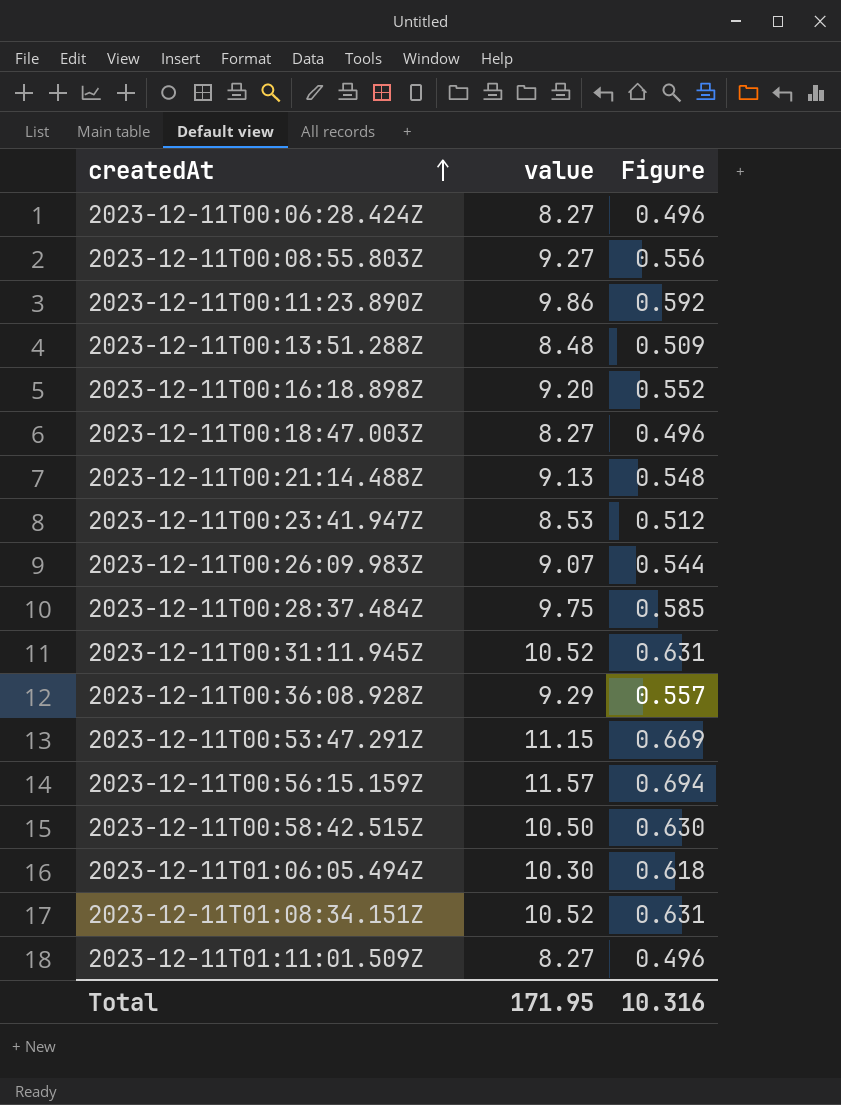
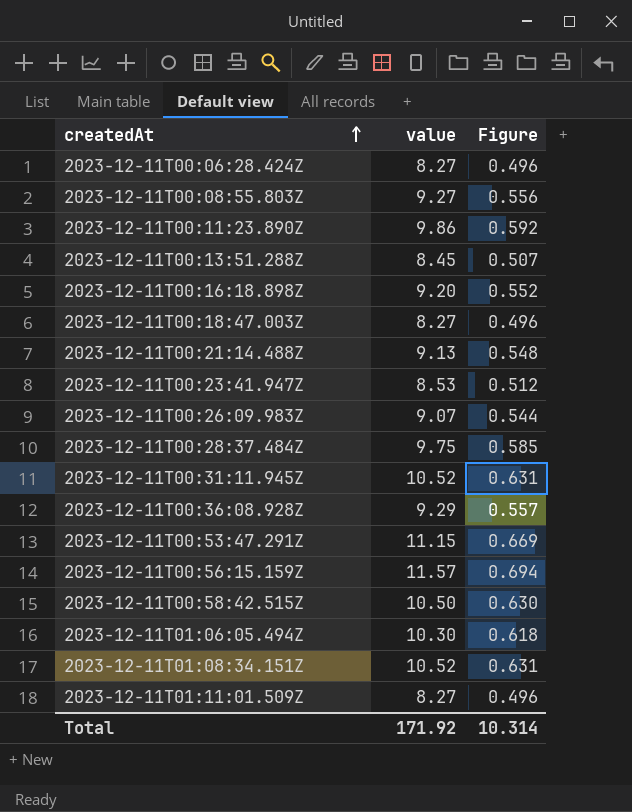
2023-12-11T00:13:51.288Z | value: 8.48 -> 8.45
2023-12-11T00:13:51.288Z | Figure: 0.509 -> 0.507
Total | value: 171.95 -> 171.92
Total | Figure: 10.316 -> 10.314

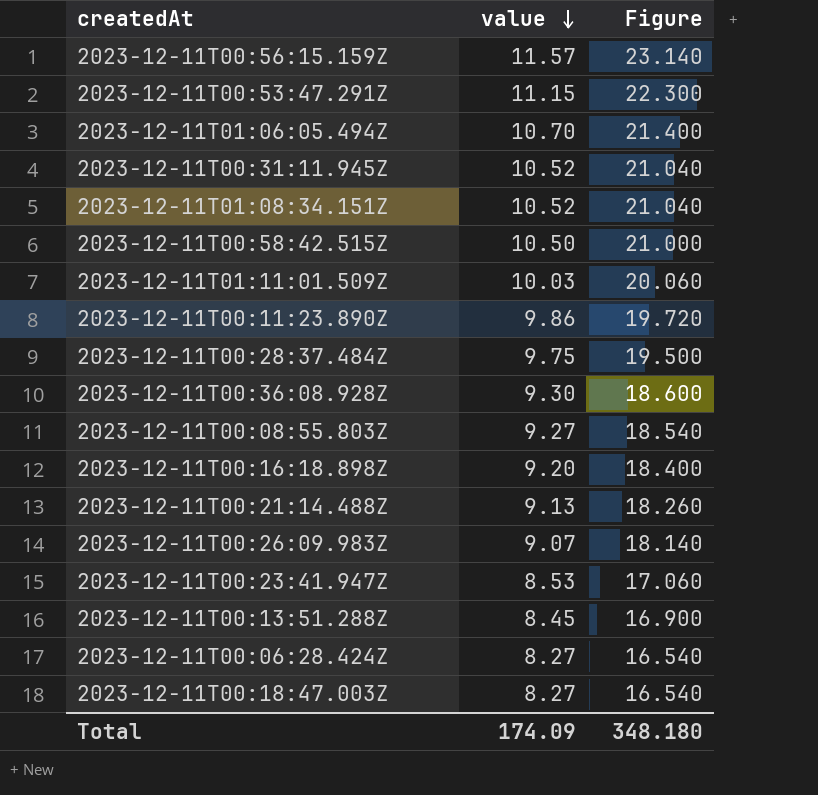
row order: createdAt ascending -> value descending
column Figure | formula: [value] * 0.06 -> [value] * 2
2023-12-11T01:06:05.494Z | value: 10.30 -> 10.70
2023-12-11T01:11:01.509Z | value: 8.27 -> 10.03
2023-12-11T00:36:08.928Z | value: 9.29 -> 9.30
Total | value: 171.92 -> 174.09
Total | Figure: 10.314 -> 348.180

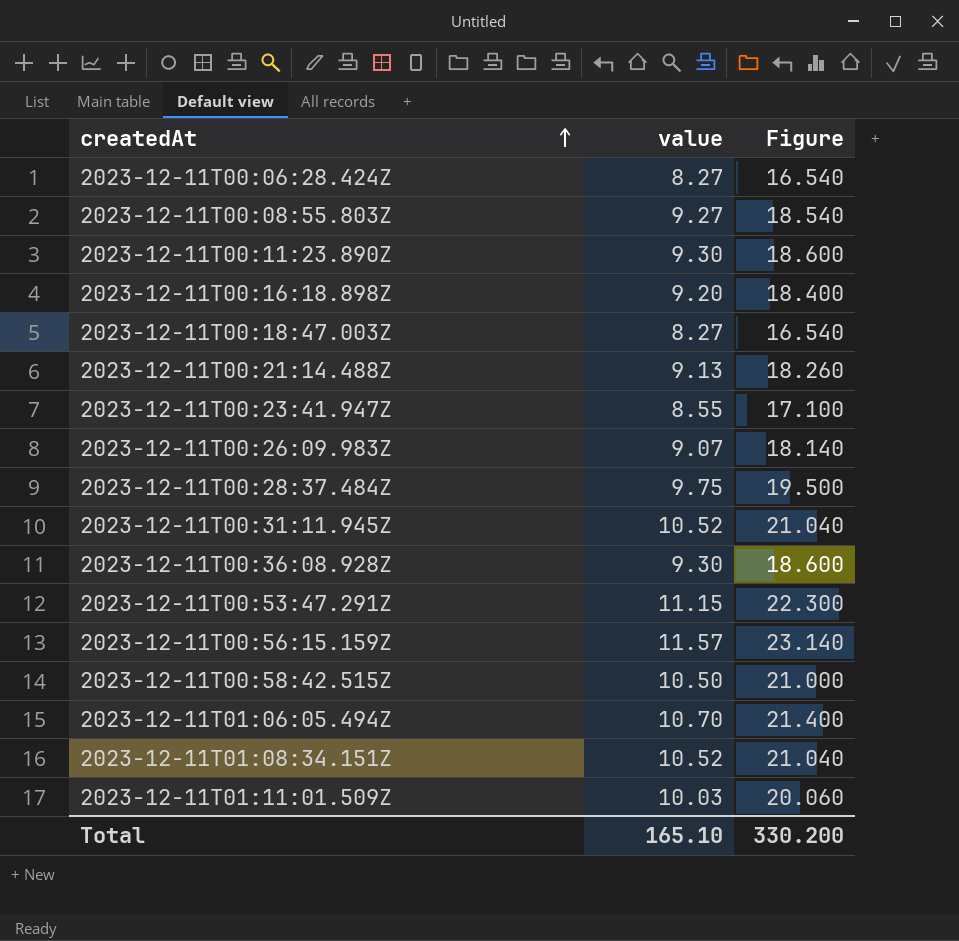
row order: value descending -> createdAt ascending
row 2023-12-11T00:13:51.288Z: 8.45 | 16.900 -> none
2023-12-11T00:11:23.890Z | value: 9.86 -> 9.30
2023-12-11T00:11:23.890Z | Figure: 19.720 -> 18.600
2023-12-11T00:23:41.947Z | value: 8.53 -> 8.55
2023-12-11T00:23:41.947Z | Figure: 17.060 -> 17.100
Total | value: 174.09 -> 165.10
Total | Figure: 348.180 -> 330.200

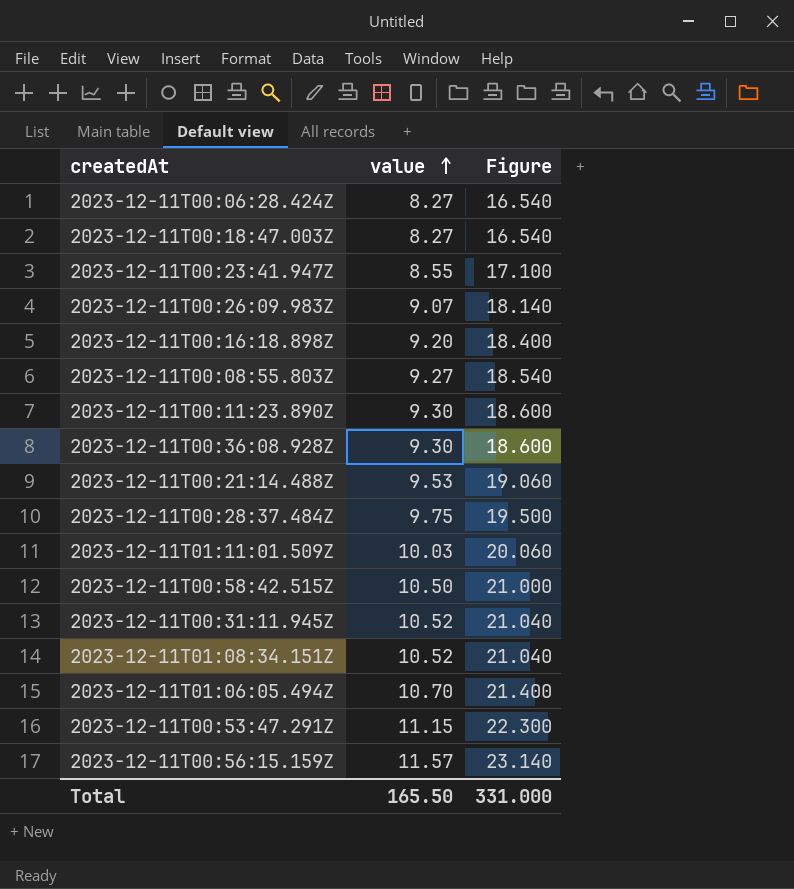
row order: createdAt ascending -> value ascending
2023-12-11T00:21:14.488Z | value: 9.13 -> 9.53
2023-12-11T00:21:14.488Z | Figure: 18.260 -> 19.060
Total | value: 165.10 -> 165.50
Total | Figure: 330.200 -> 331.000

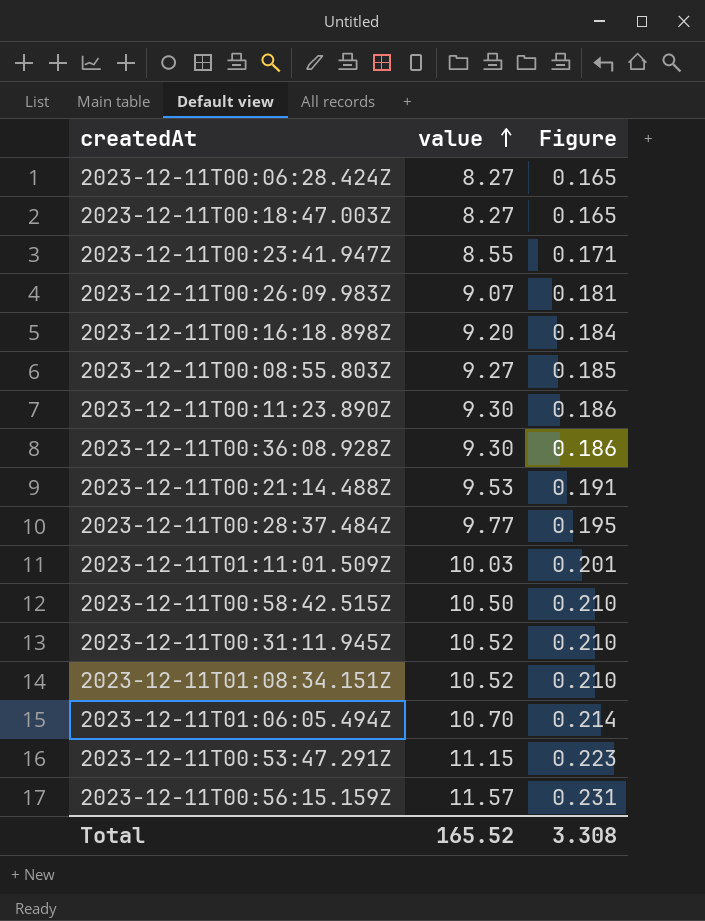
column Figure | formula: [value] * 2 -> [value] * 0.02
2023-12-11T00:28:37.484Z | value: 9.75 -> 9.77
Total | value: 165.50 -> 165.52
Total | Figure: 331.000 -> 3.308

